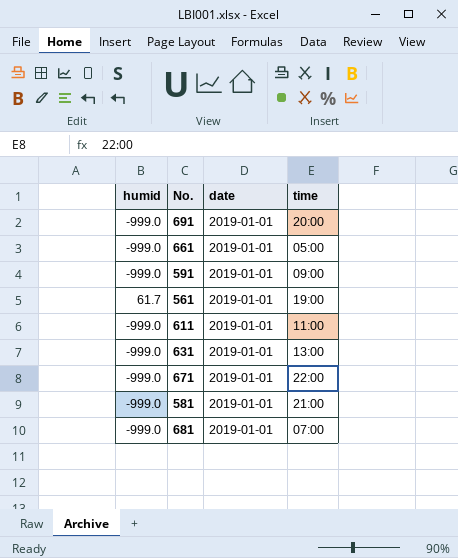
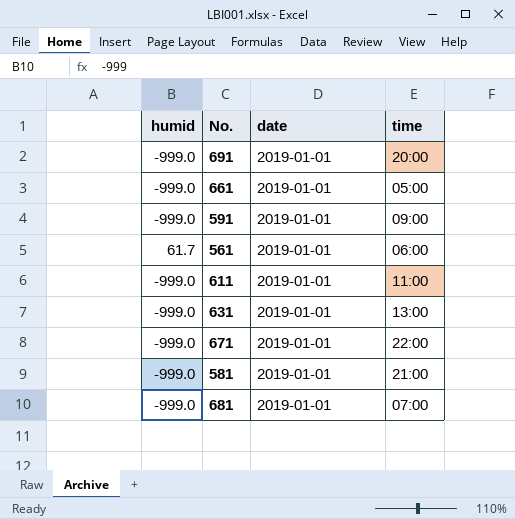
561 | time: 19:00 -> 06:00

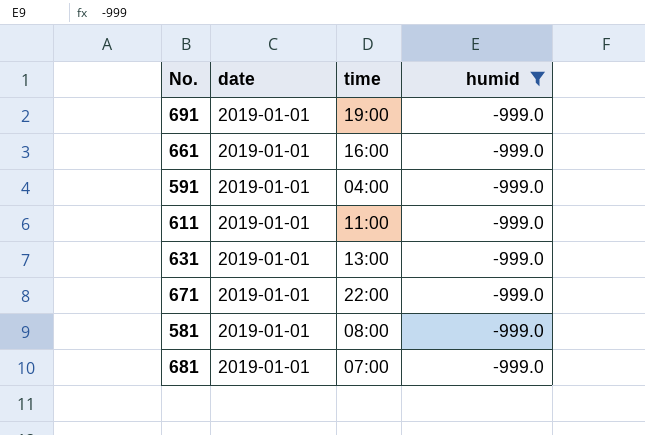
filter: none -> humid = -999.0
column humid | position: 1 -> 4
691 | time: 20:00 -> 19:00
661 | time: 05:00 -> 16:00
591 | time: 09:00 -> 04:00
581 | time: 21:00 -> 08:00

